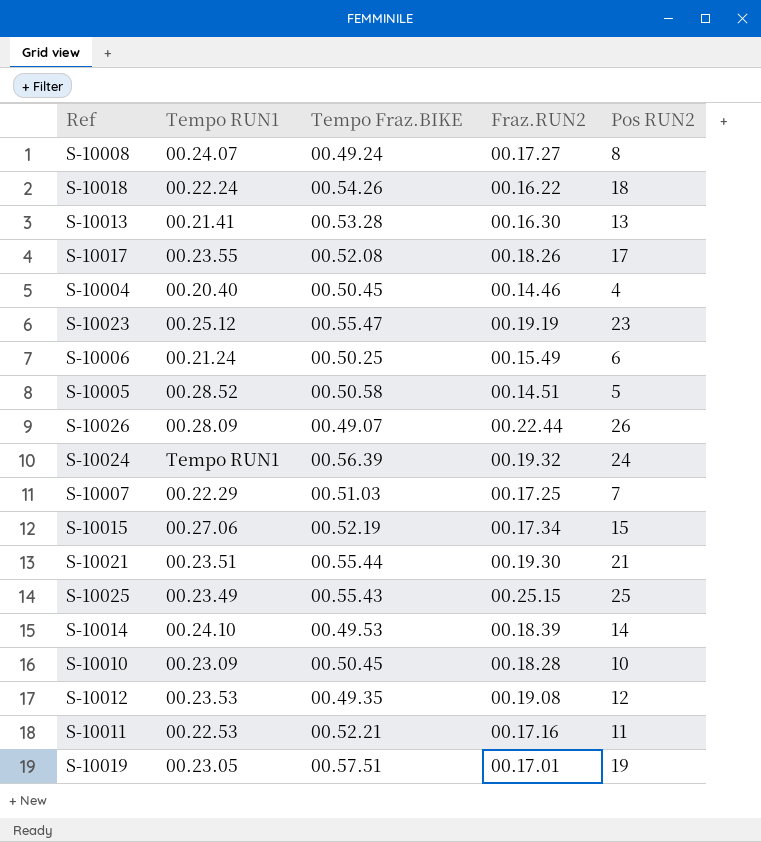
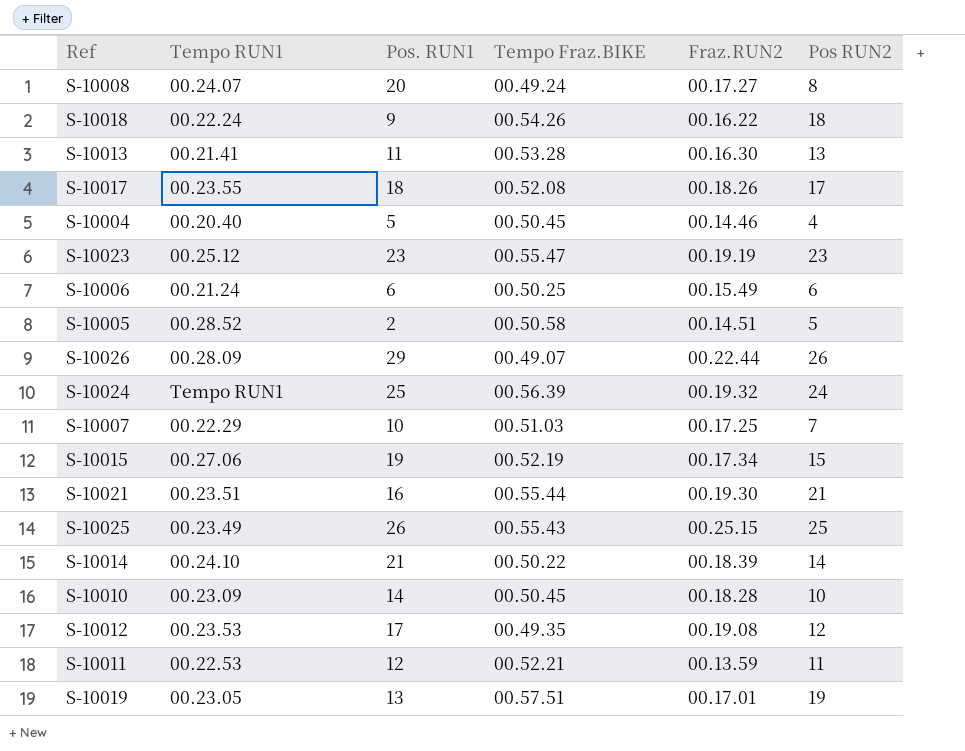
column Pos. RUN1 | position: none -> 3
S-10014 | Tempo Fraz.BIKE: 00.49.53 -> 00.50.22
S-10011 | Fraz.RUN2: 00.17.16 -> 00.13.59

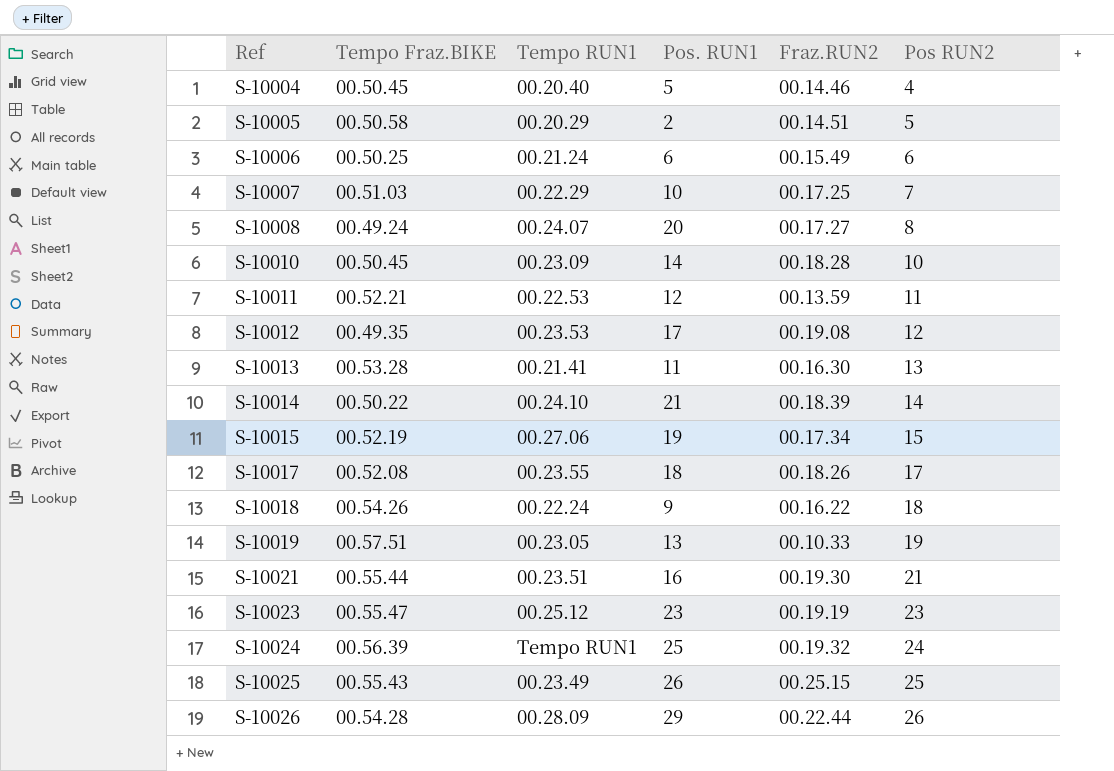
row order: none -> Ref ascending
column Tempo Fraz.BIKE | position: 4 -> 2
S-10005 | Tempo RUN1: 00.28.52 -> 00.20.29
S-10019 | Fraz.RUN2: 00.17.01 -> 00.10.33
S-10026 | Tempo Fraz.BIKE: 00.49.07 -> 00.54.28

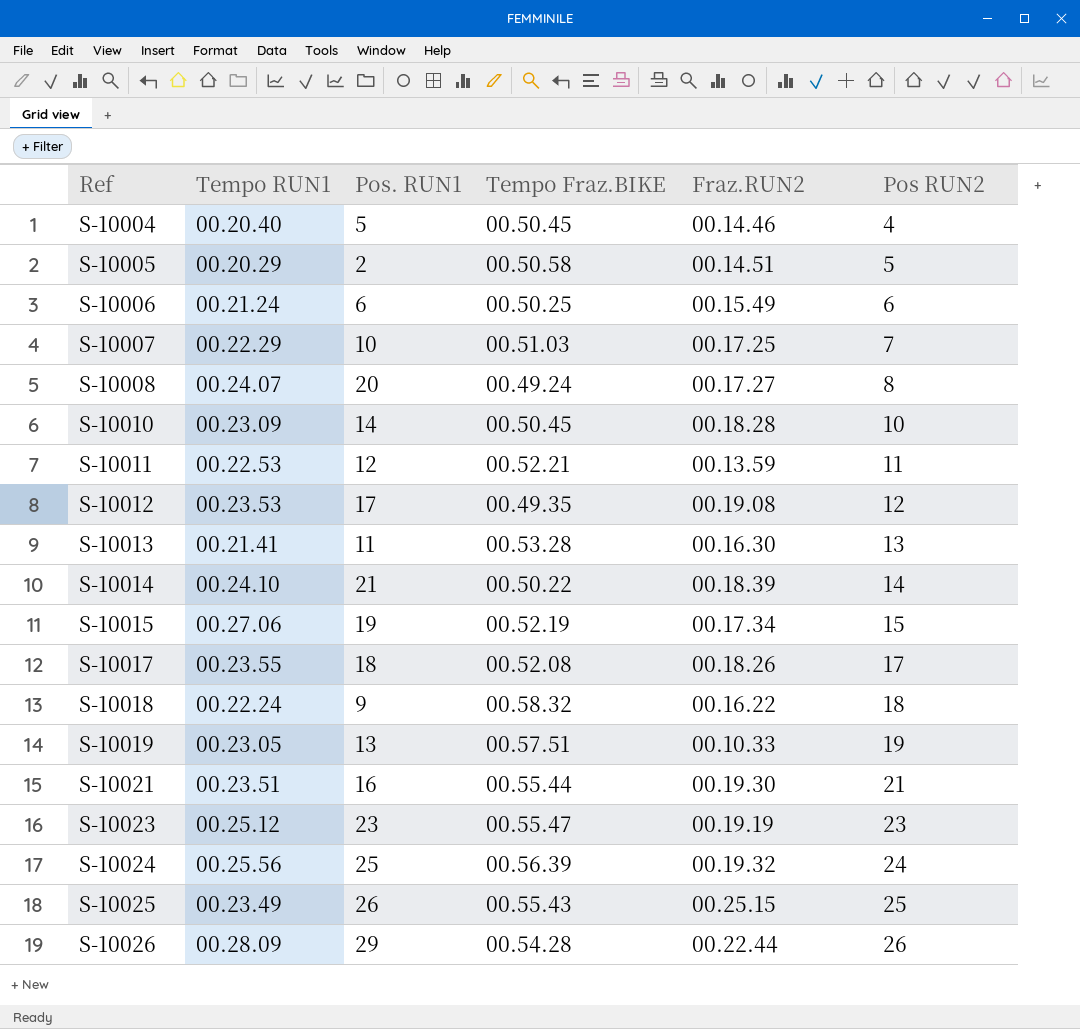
column Tempo Fraz.BIKE | position: 2 -> 4
S-10018 | Tempo Fraz.BIKE: 00.54.26 -> 00.58.32
S-10024 | Tempo RUN1: Tempo RUN1 -> 00.25.56

